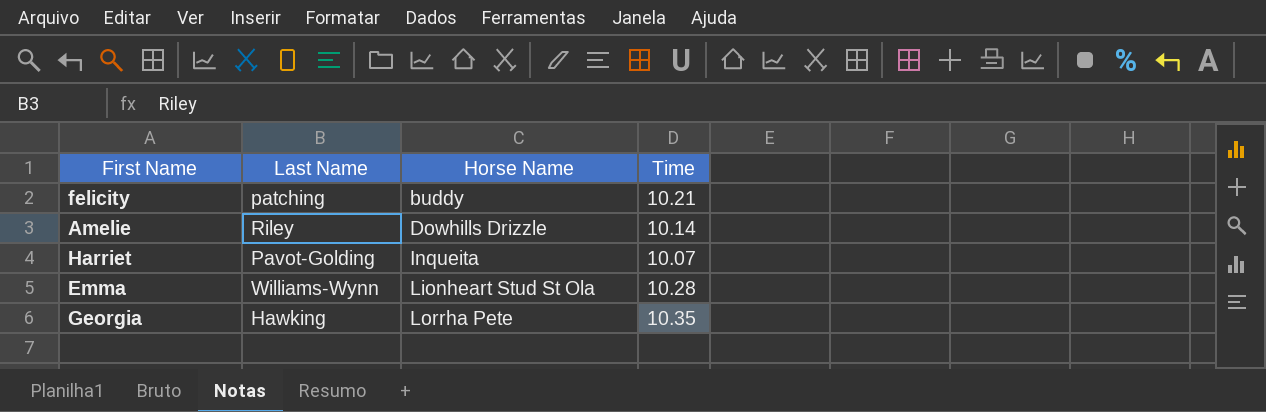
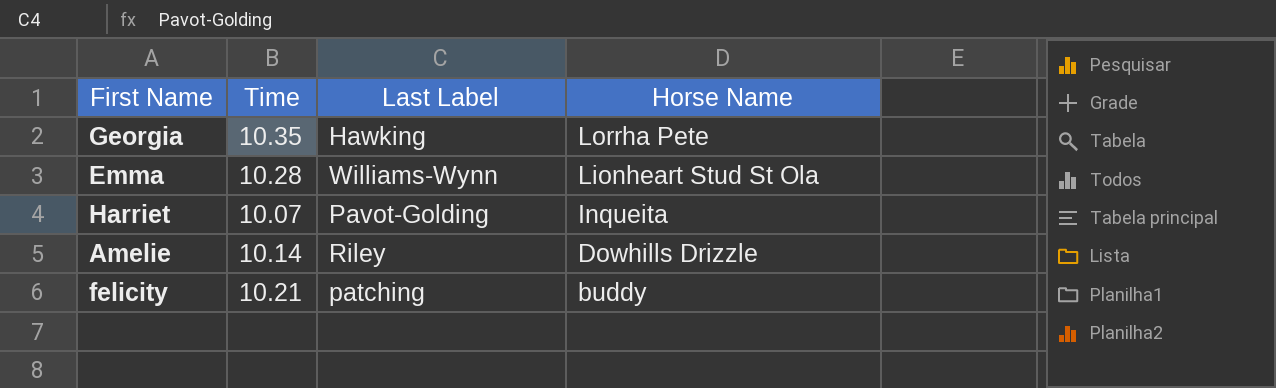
row order: Horse Name ascending -> Horse Name descending
column Time | position: 4 -> 2
column name: Last Name -> Last Label

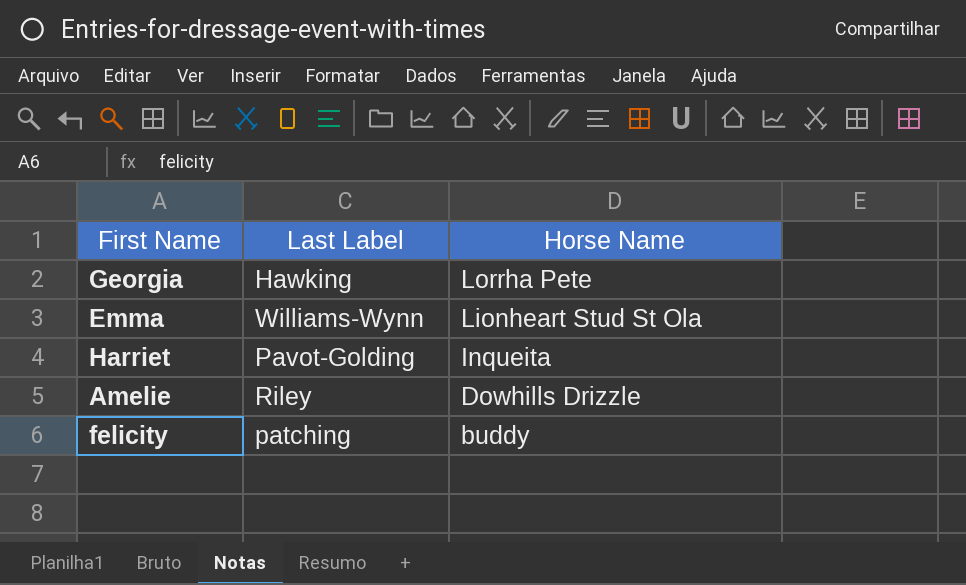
column Time | position: 2 -> none

